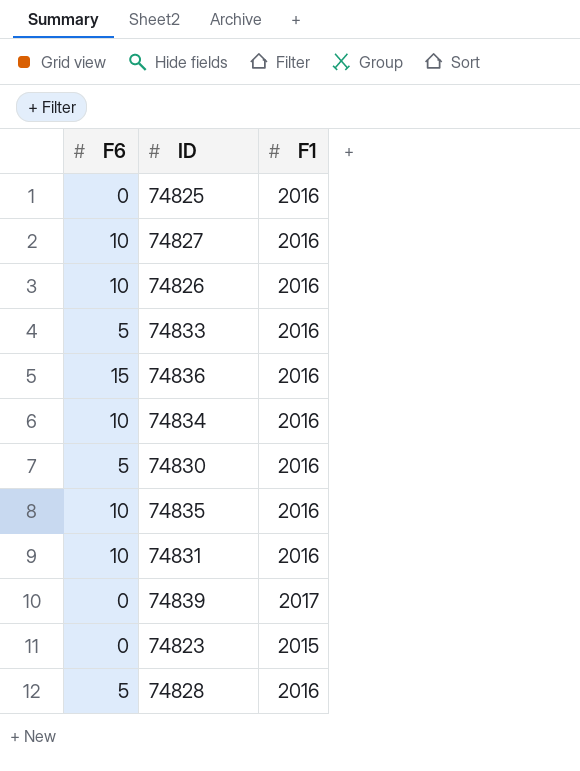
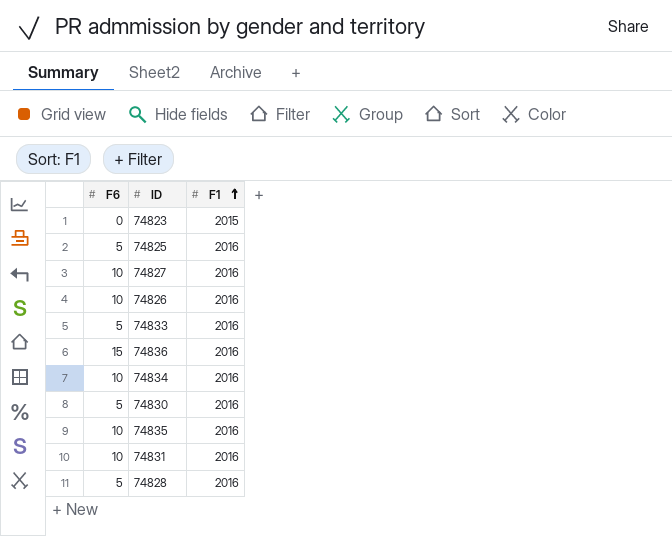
row order: none -> F1 ascending
row 74839: 0 | 2017 -> none
74825 | F6: 0 -> 5

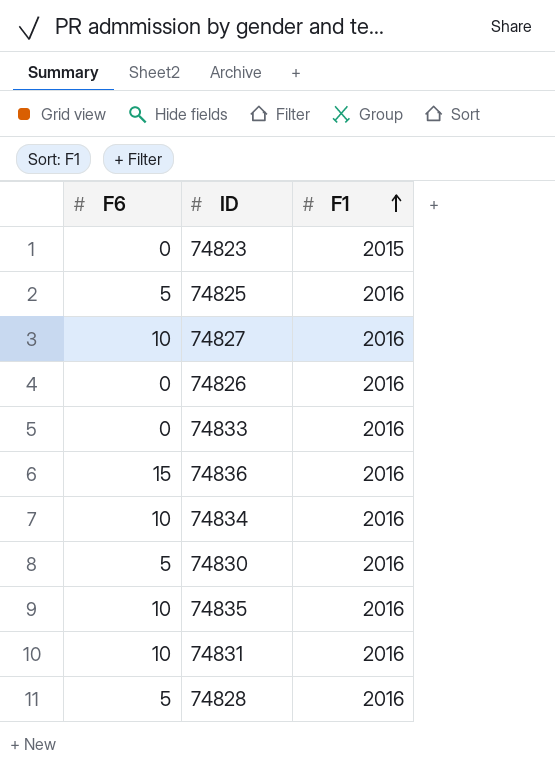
74826 | F6: 10 -> 0
74833 | F6: 5 -> 0

